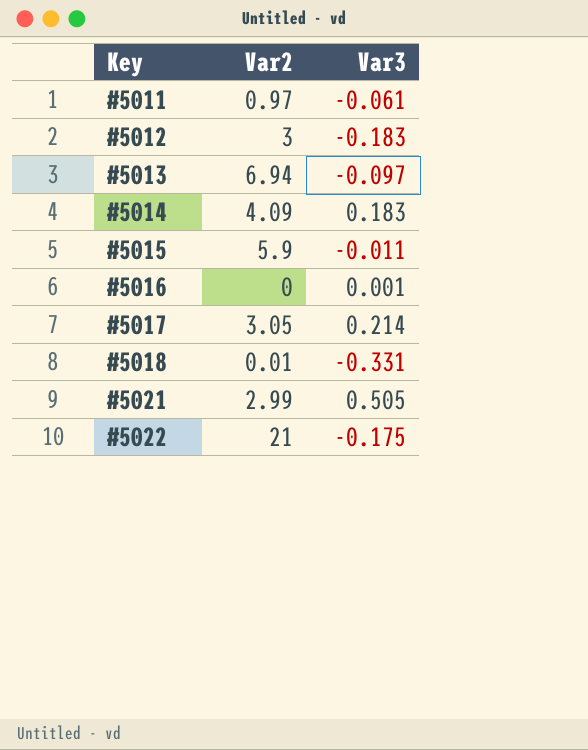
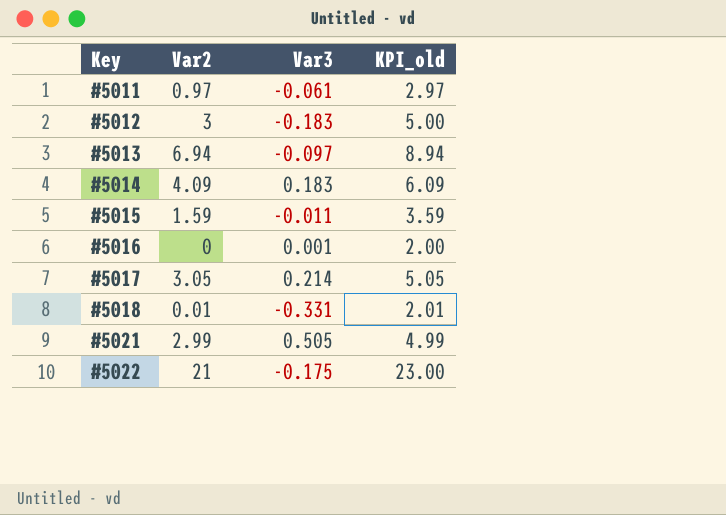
column KPI_old | formula: none -> [Var2] + 2
#5015 | Var2: 5.9 -> 1.59

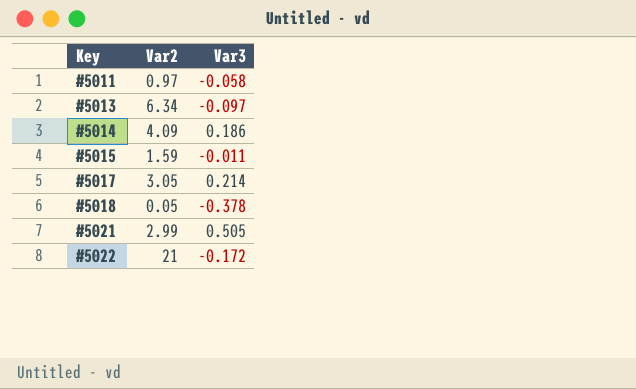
column KPI_old | formula: [Var2] + 2 -> none
row #5012: 3 | -0.183 | 5.00 -> none
row #5016: 0 | 0.001 | 2.00 -> none
#5011 | Var3: -0.061 -> -0.058
#5013 | Var2: 6.94 -> 6.34
#5014 | Var3: 0.183 -> 0.186
#5018 | Var2: 0.01 -> 0.05
#5018 | Var3: -0.331 -> -0.378
#5022 | Var3: -0.175 -> -0.172

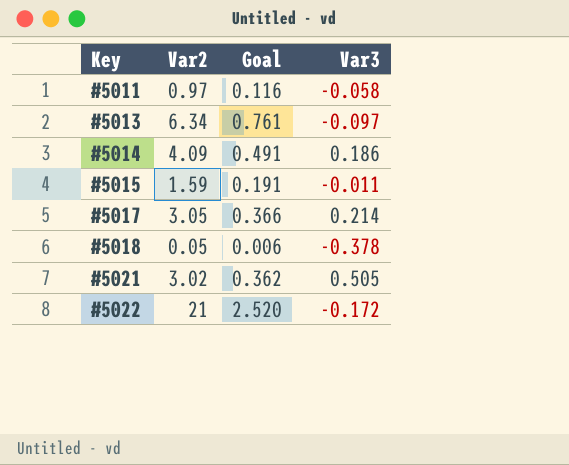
column Goal | formula: none -> [Var2] * 0.12
#5021 | Var2: 2.99 -> 3.02

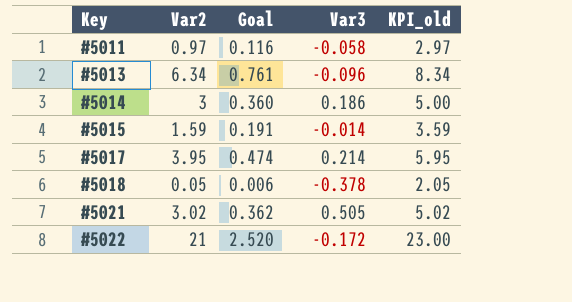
column KPI_old | formula: none -> [Var2] + 2
#5013 | Var3: -0.097 -> -0.096
#5014 | Var2: 4.09 -> 3
#5014 | Goal: 0.491 -> 0.360
#5015 | Var3: -0.011 -> -0.014
#5017 | Var2: 3.05 -> 3.95
#5017 | Goal: 0.366 -> 0.474

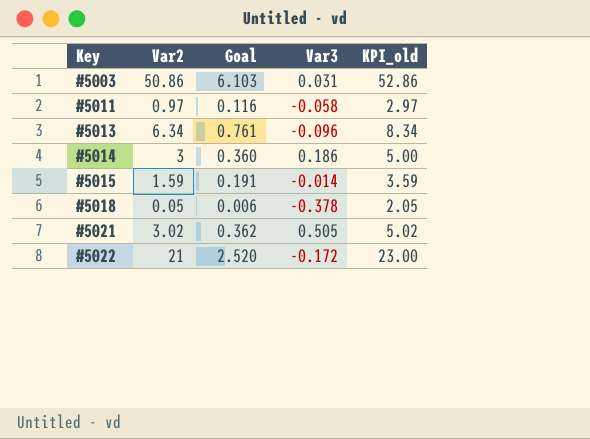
row #5017: 3.95 | 0.474 | 0.214 | 5.95 -> none
row #5003: none -> 50.86 | 6.103 | 0.031 | 52.86

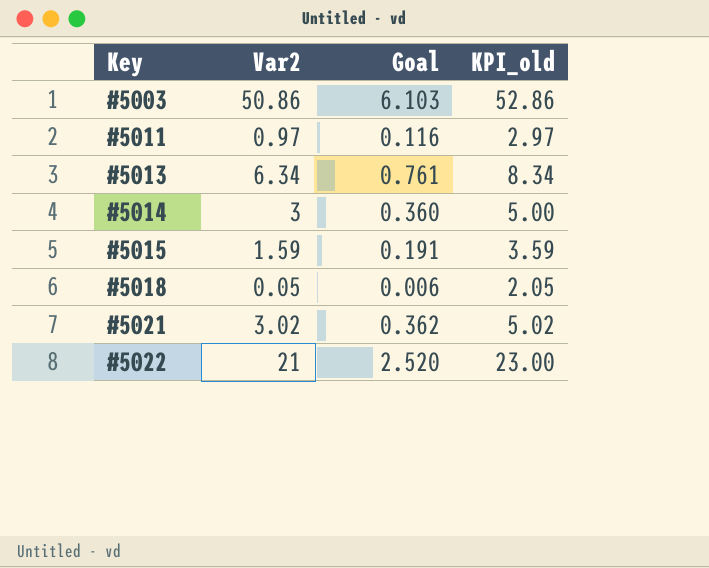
column Var3 | position: 4 -> none

